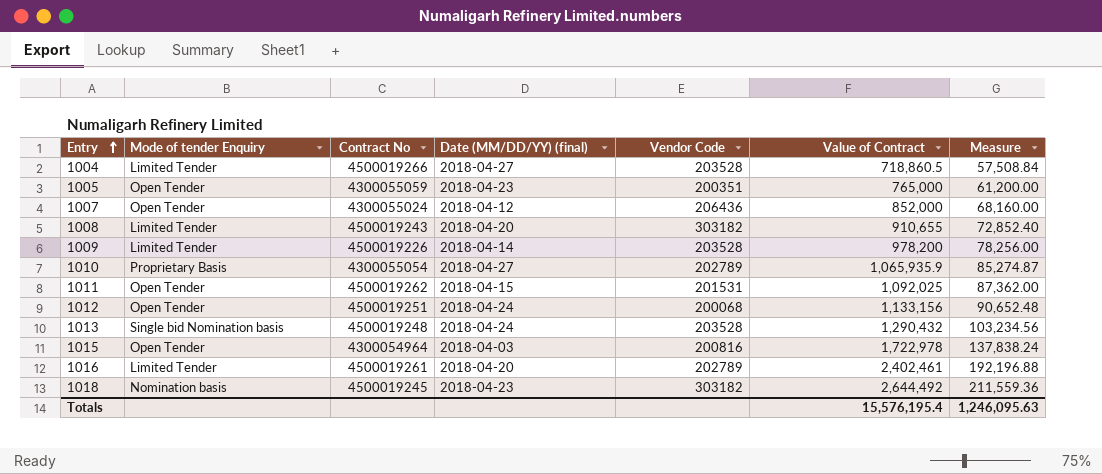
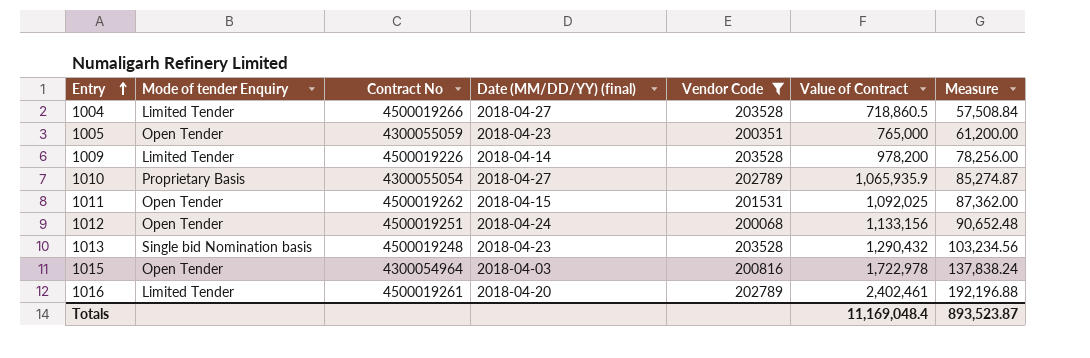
filter: none -> Vendor Code <= 203528
1013 | Date (MM/DD/YY) (final): 2018-04-24 -> 2018-04-23
Totals | Value of Contract: 15,576,195.4 -> 11,169,048.4
Totals | Measure: 1,246,095.63 -> 893,523.87

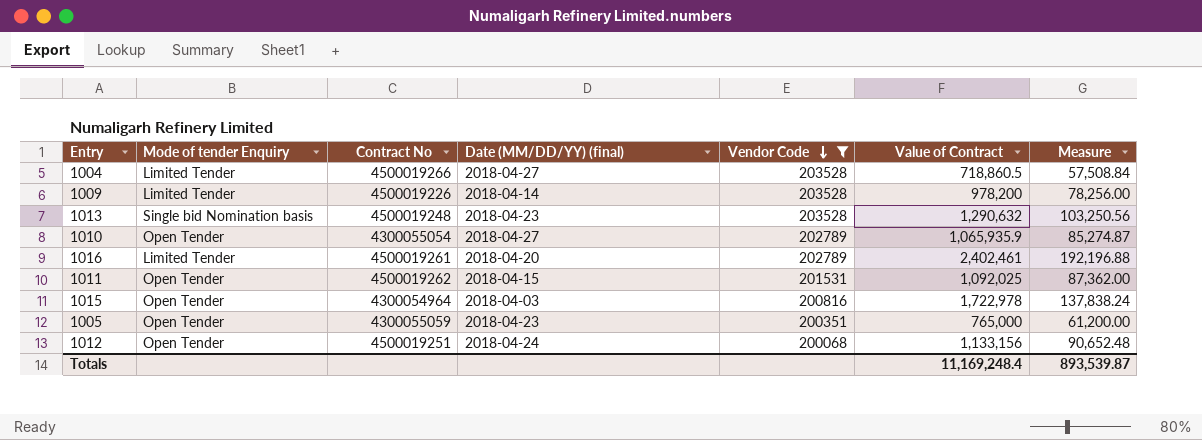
row order: Entry ascending -> Vendor Code descending
1013 | Value of Contract: 1,290,432 -> 1,290,632
1013 | Measure: 103,234.56 -> 103,250.56
1010 | Mode of tender Enquiry: Proprietary Basis -> Open Tender
Totals | Value of Contract: 11,169,048.4 -> 11,169,248.4
Totals | Measure: 893,523.87 -> 893,539.87

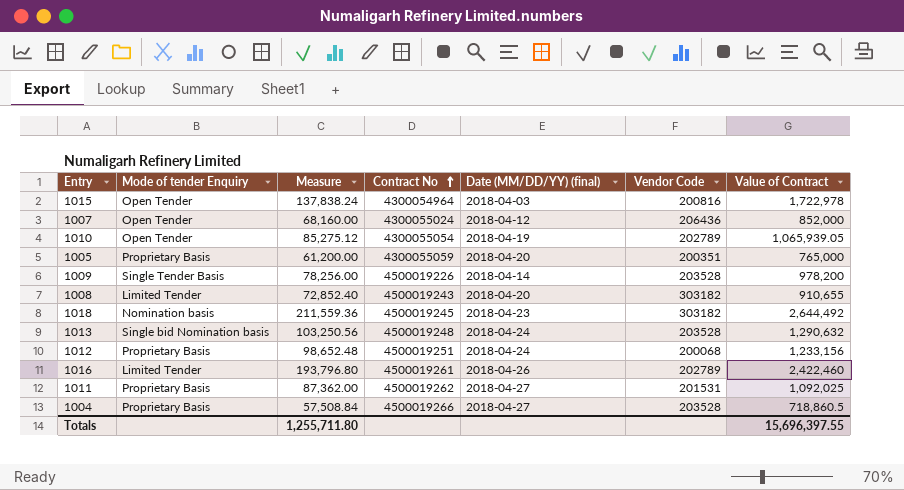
filter: Vendor Code <= 203528 -> none
row order: Vendor Code descending -> Contract No ascending
column Measure | position: 7 -> 3
1010 | Measure: 85,274.87 -> 85,275.12
1010 | Date (MM/DD/YY) (final): 2018-04-27 -> 2018-04-19
1010 | Value of Contract: 1,065,935.9 -> 1,065,939.05
1005 | Mode of tender Enquiry: Open Tender -> Proprietary Basis
1005 | Date (MM/DD/YY) (final): 2018-04-23 -> 2018-04-20
1009 | Mode of tender Enquiry: Limited Tender -> Single Tender Basis
1013 | Date (MM/DD/YY) (final): 2018-04-23 -> 2018-04-24
1012 | Mode of tender Enquiry: Open Tender -> Proprietary Basis
1012 | Measure: 90,652.48 -> 98,652.48
1012 | Value of Contract: 1,133,156 -> 1,233,156
1016 | Measure: 192,196.88 -> 193,796.80
1016 | Date (MM/DD/YY) (final): 2018-04-20 -> 2018-04-26
1016 | Value of Contract: 2,402,461 -> 2,422,460
1011 | Mode of tender Enquiry: Open Tender -> Proprietary Basis
1011 | Date (MM/DD/YY) (final): 2018-04-15 -> 2018-04-27
1004 | Mode of tender Enquiry: Limited Tender -> Proprietary Basis
Totals | Measure: 893,539.87 -> 1,255,711.80
Totals | Value of Contract: 11,169,248.4 -> 15,696,397.55

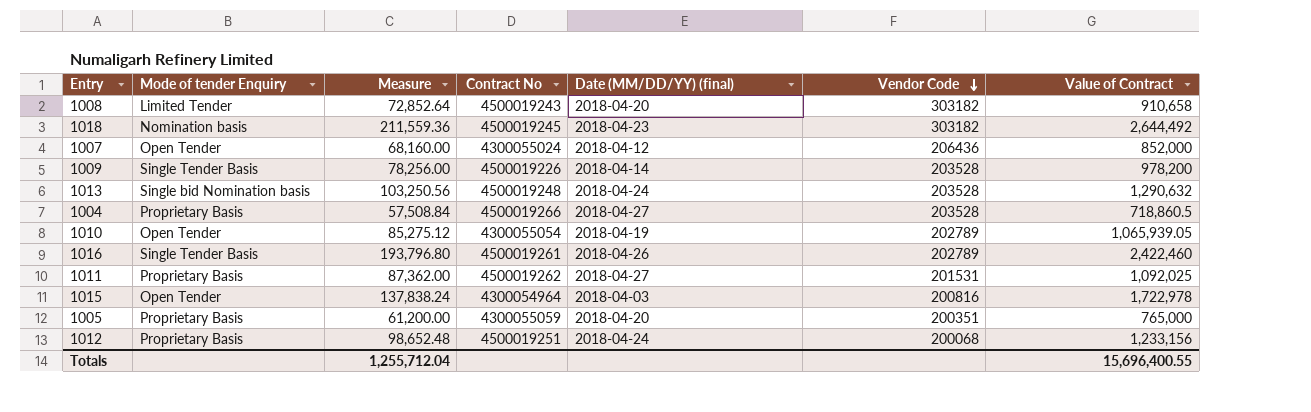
row order: Contract No ascending -> Vendor Code descending
1008 | Measure: 72,852.40 -> 72,852.64
1008 | Value of Contract: 910,655 -> 910,658
1016 | Mode of tender Enquiry: Limited Tender -> Single Tender Basis
Totals | Measure: 1,255,711.80 -> 1,255,712.04
Totals | Value of Contract: 15,696,397.55 -> 15,696,400.55

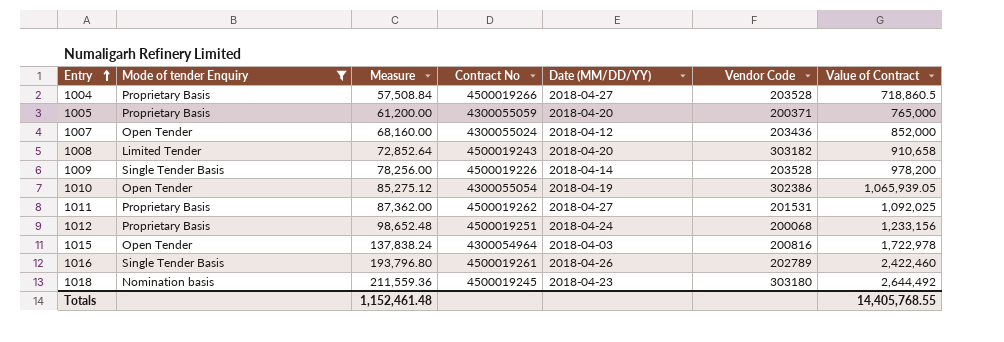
filter: none -> Mode of tender Enquiry != Single bid Nomination basis
row order: Vendor Code descending -> Entry ascending
column name: Date (MM/DD/YY) (final) -> Date (MM/DD/YY)
1005 | Vendor Code: 200351 -> 200371
1007 | Vendor Code: 206436 -> 203436
1010 | Vendor Code: 202789 -> 302386
1018 | Vendor Code: 303182 -> 303180
Totals | Measure: 1,255,712.04 -> 1,152,461.48
Totals | Value of Contract: 15,696,400.55 -> 14,405,768.55

